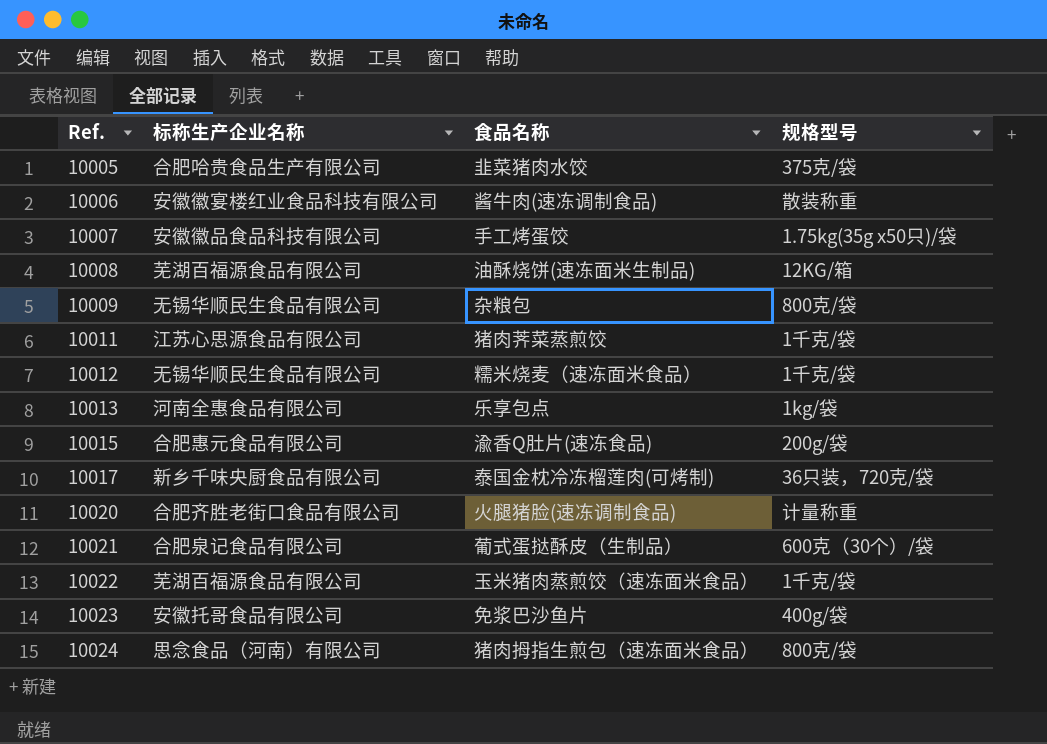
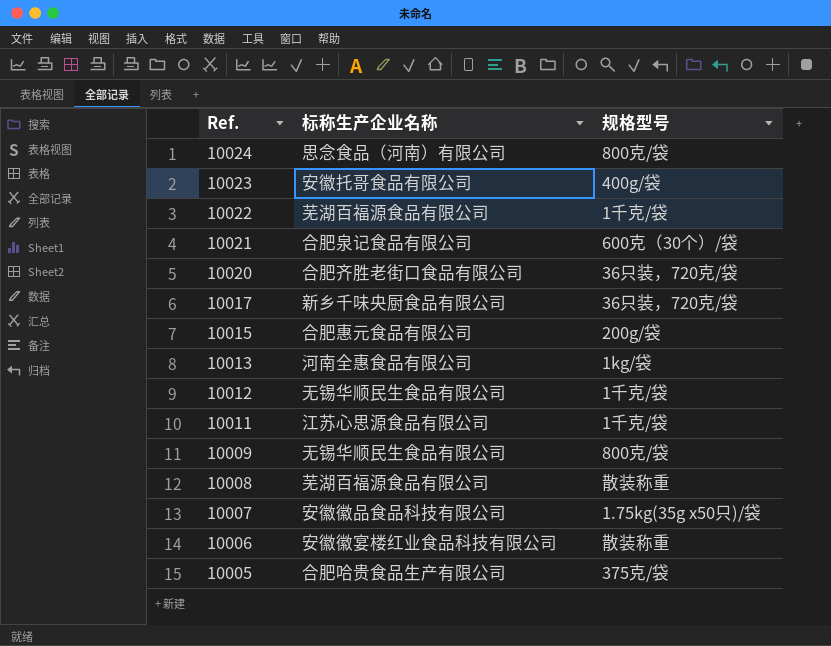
row order: Ref. ascending -> Ref. descending
column 食品名称 | position: 3 -> none
10020 | 规格型号: 计量称重 -> 36只装，720克/袋
10008 | 规格型号: 12KG/箱 -> 散装称重

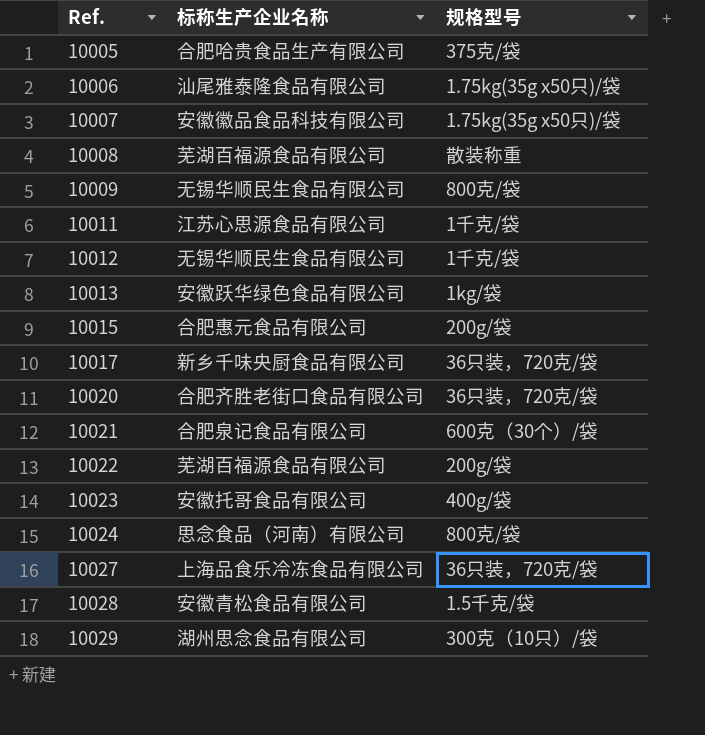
row order: Ref. descending -> Ref. ascending
10006 | 标称生产企业名称: 安徽徽宴楼红业食品科技有限公司 -> 汕尾雅泰隆食品有限公司
10006 | 规格型号: 散装称重 -> 1.75kg(35g x50只)/袋
10013 | 标称生产企业名称: 河南全惠食品有限公司 -> 安徽跃华绿色食品有限公司
10022 | 规格型号: 1千克/袋 -> 200g/袋
row 10027: none -> 上海品食乐冷冻食品有限公司 | 36只装，720克/袋
row 10028: none -> 安徽青松食品有限公司 | 1.5千克/袋
row 10029: none -> 湖州思念食品有限公司 | 300克（10只）/袋

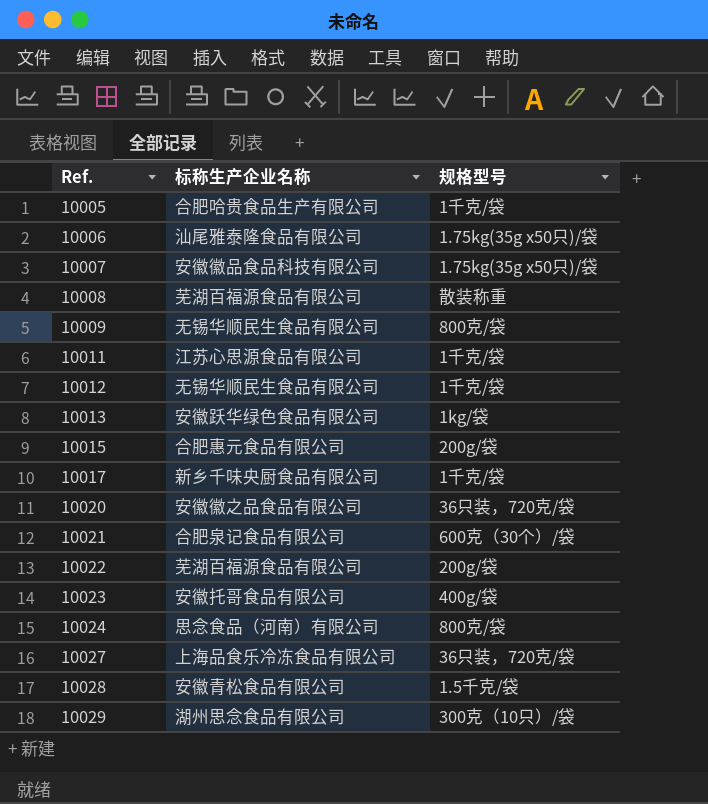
10005 | 规格型号: 375克/袋 -> 1千克/袋
10017 | 规格型号: 36只装，720克/袋 -> 1千克/袋
10020 | 标称生产企业名称: 合肥齐胜老街口食品有限公司 -> 安徽徽之品食品有限公司

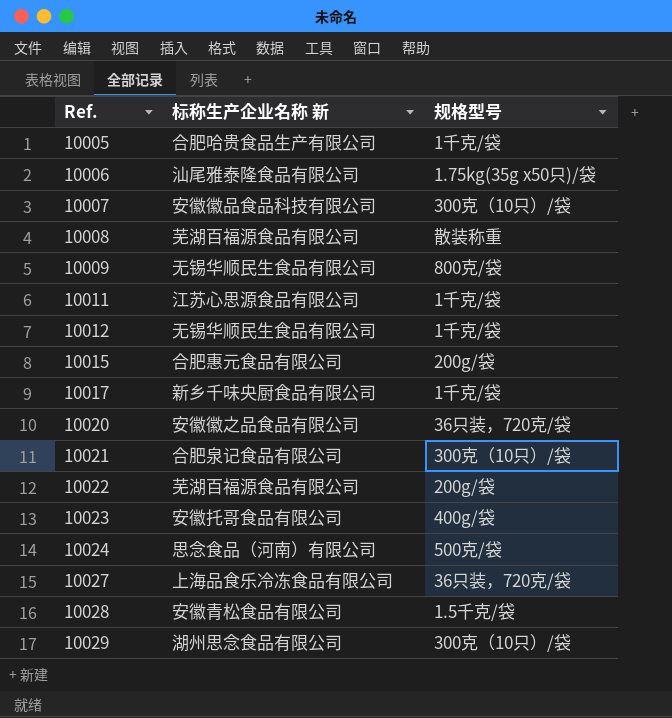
column name: 标称生产企业名称 -> 标称生产企业名称 新
row 10013: 安徽跃华绿色食品有限公司 | 1kg/袋 -> none
10007 | 规格型号: 1.75kg(35g x50只)/袋 -> 300克（10只）/袋
10021 | 规格型号: 600克（30个）/袋 -> 300克（10只）/袋
10024 | 规格型号: 800克/袋 -> 500克/袋

